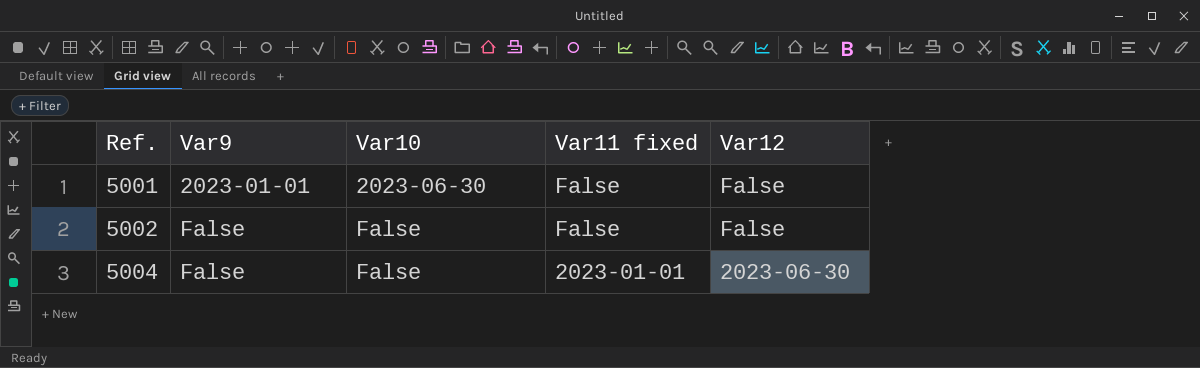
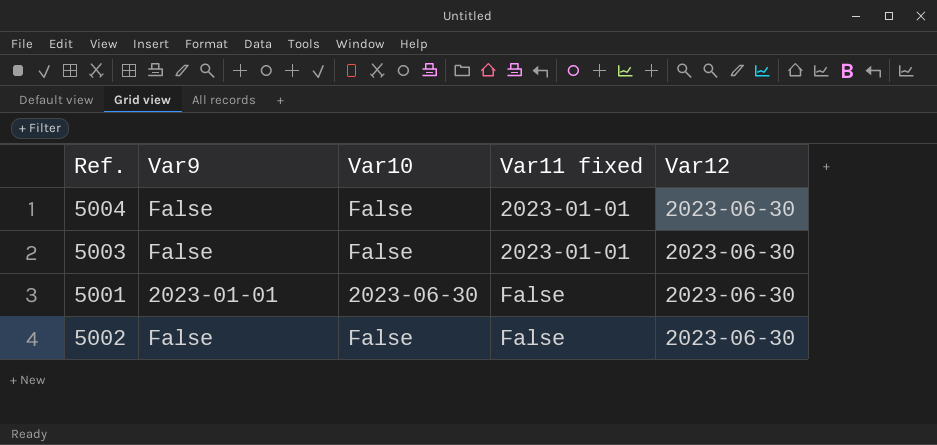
row order: Ref. ascending -> Var11 fixed ascending
row 5003: none -> False | False | 2023-01-01 | 2023-06-30
5001 | Var12: False -> 2023-06-30
5002 | Var12: False -> 2023-06-30

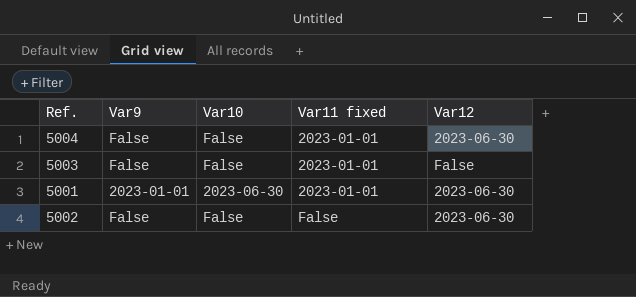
5003 | Var12: 2023-06-30 -> False
5001 | Var11 fixed: False -> 2023-01-01

